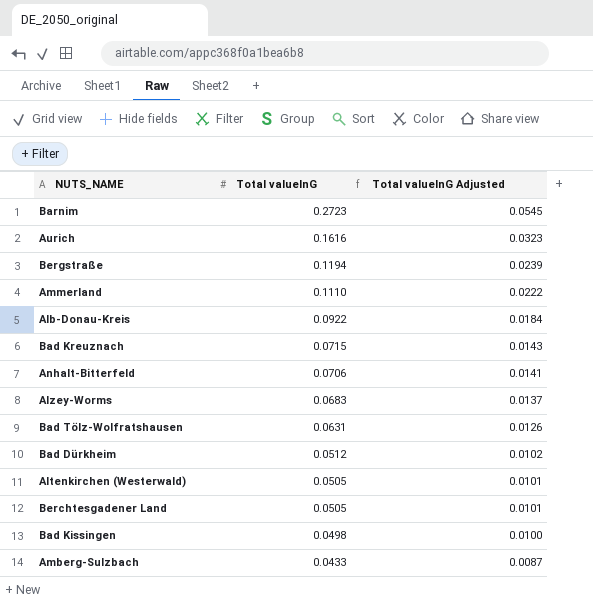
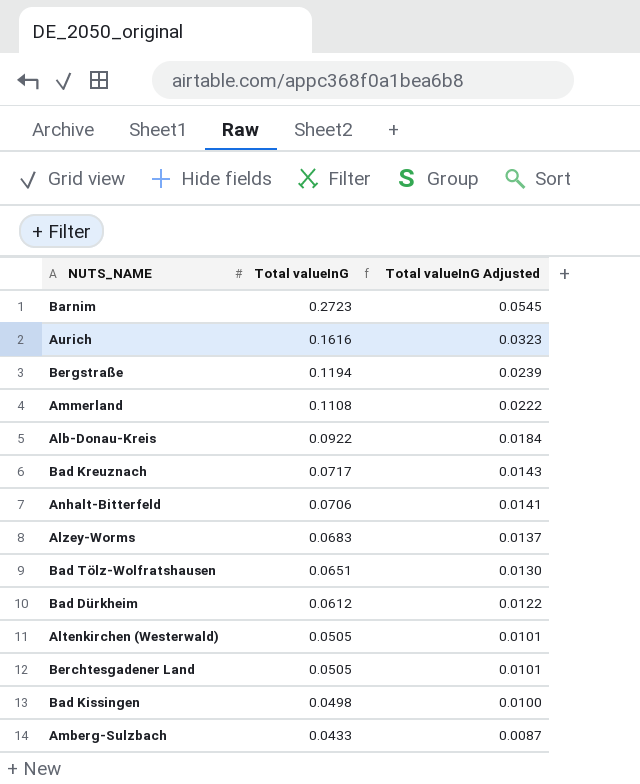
Ammerland | Total valueInG: 0.1110 -> 0.1108
Bad Kreuznach | Total valueInG: 0.0715 -> 0.0717
Bad Tölz-Wolfratshausen | Total valueInG: 0.0631 -> 0.0651
Bad Tölz-Wolfratshausen | Total valueInG Adjusted: 0.0126 -> 0.0130
Bad Dürkheim | Total valueInG: 0.0512 -> 0.0612
Bad Dürkheim | Total valueInG Adjusted: 0.0102 -> 0.0122

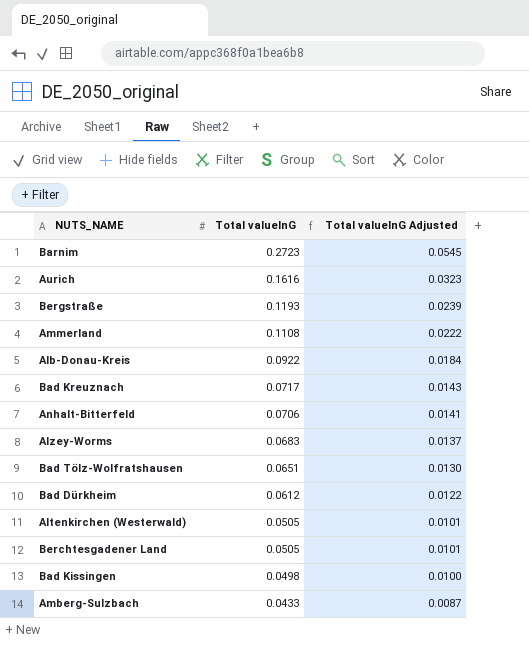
Bergstraße | Total valueInG: 0.1194 -> 0.1193

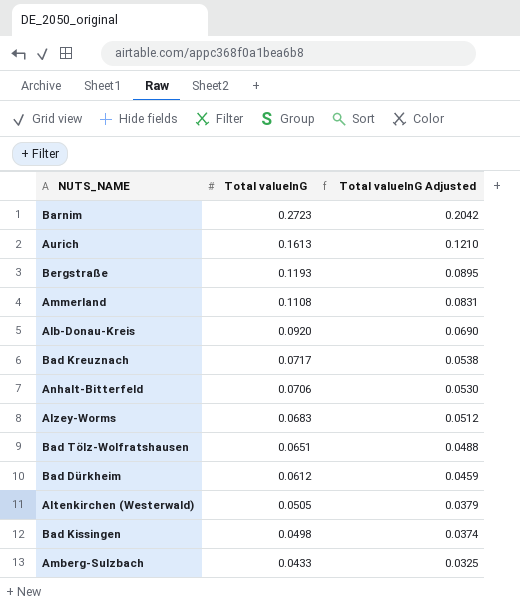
column Total valueInG Adjusted | formula: [Total valueInG] * 0.2 -> [Total valueInG] * 0.75
row Berchtesgadener Land: 0.0505 | 0.0101 -> none
Aurich | Total valueInG: 0.1616 -> 0.1613
Alb-Donau-Kreis | Total valueInG: 0.0922 -> 0.0920

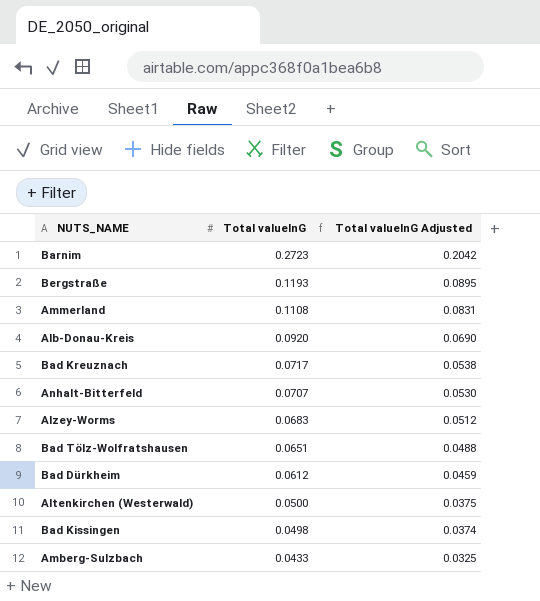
row Aurich: 0.1613 | 0.1210 -> none
Anhalt-Bitterfeld | Total valueInG: 0.0706 -> 0.0707
Altenkirchen (Westerwald) | Total valueInG: 0.0505 -> 0.0500
Altenkirchen (Westerwald) | Total valueInG Adjusted: 0.0379 -> 0.0375

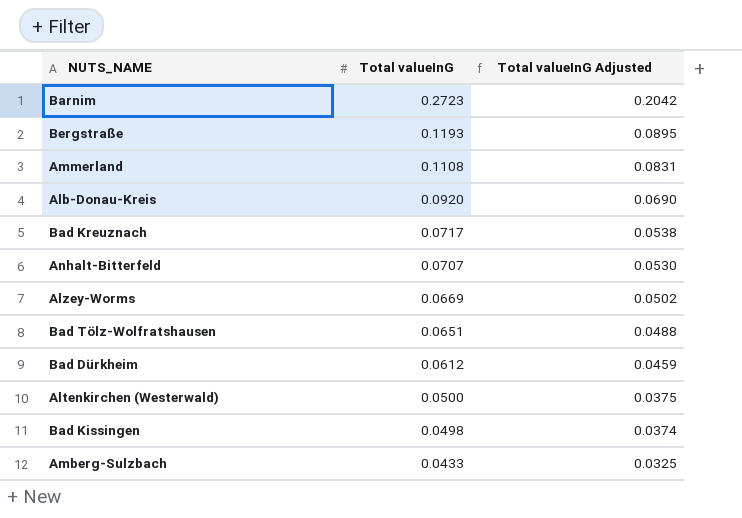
Alzey-Worms | Total valueInG: 0.0683 -> 0.0669
Alzey-Worms | Total valueInG Adjusted: 0.0512 -> 0.0502

